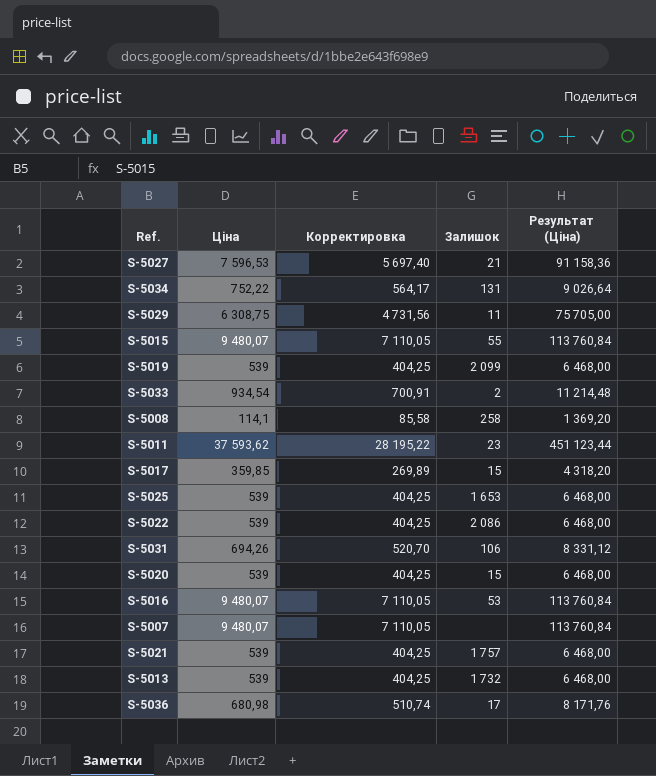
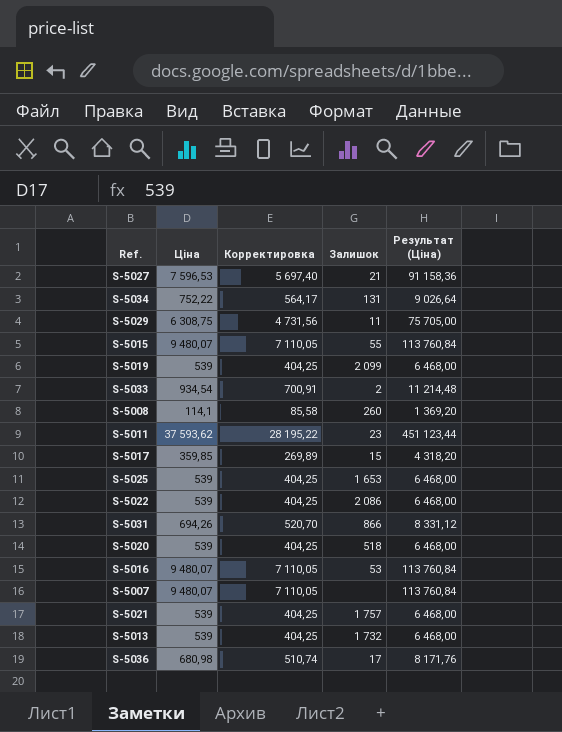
S-5008 | Залишок: 258 -> 260
S-5031 | Залишок: 106 -> 866
S-5020 | Залишок: 15 -> 518

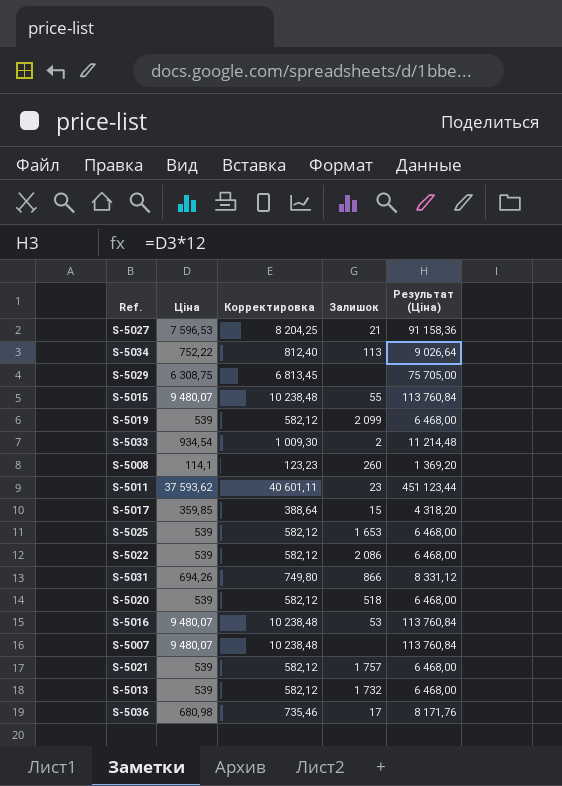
column Корректировка | formula: [Ціна] * 0,75 -> [Ціна] * 1,08
S-5034 | Залишок: 131 -> 113
S-5029 | Залишок: 11 -> none

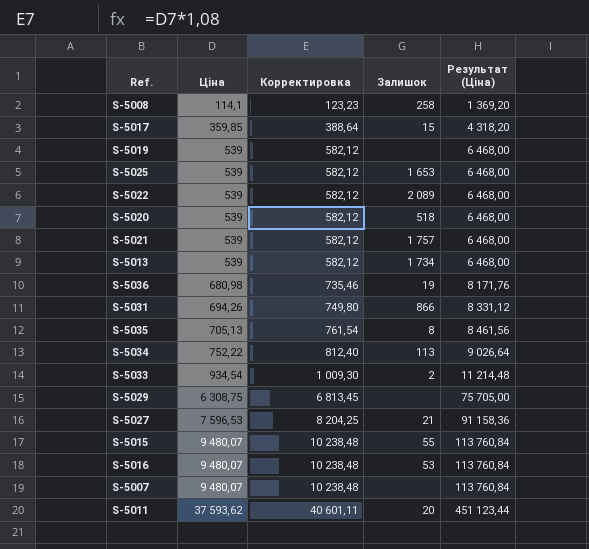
row order: none -> Ціна ascending
S-5008 | Залишок: 260 -> 258
S-5019 | Залишок: 2 099 -> none
S-5022 | Залишок: 2 086 -> 2 089
S-5013 | Залишок: 1 732 -> 1 734
S-5036 | Залишок: 17 -> 19
row S-5035: none -> 705,13 | 761,54 | 8 | 8 461,56
S-5011 | Залишок: 23 -> 20

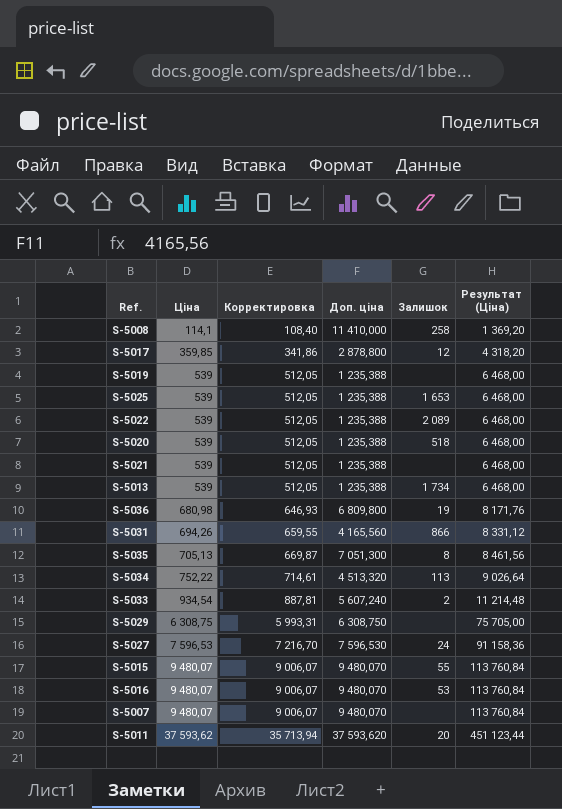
column Корректировка | formula: [Ціна] * 1,08 -> [Ціна] * 0,95
column Доп. ціна | position: none -> 4
S-5017 | Залишок: 15 -> 12
S-5021 | Залишок: 1 757 -> none
S-5027 | Залишок: 21 -> 24

